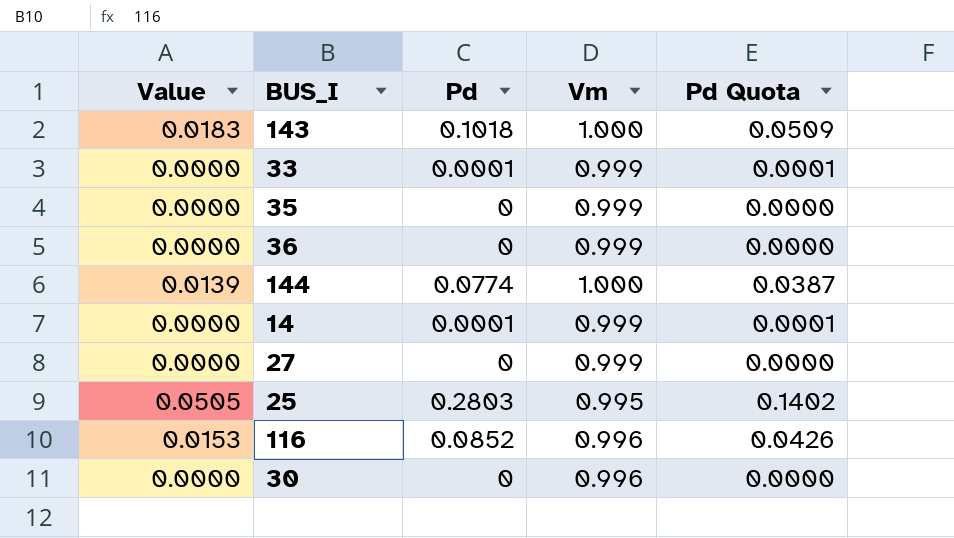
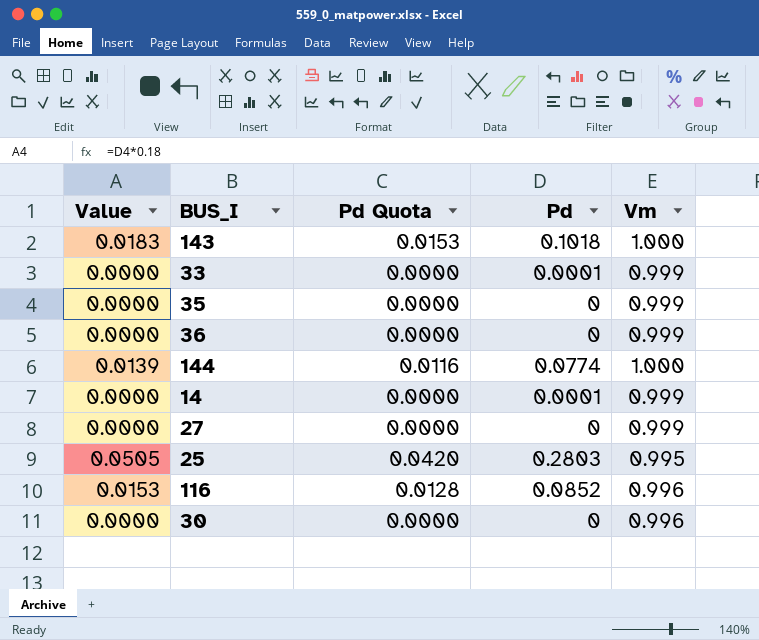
column Pd Quota | formula: [Pd] * 0.5 -> [Pd] * 0.15
column Pd Quota | position: 5 -> 3

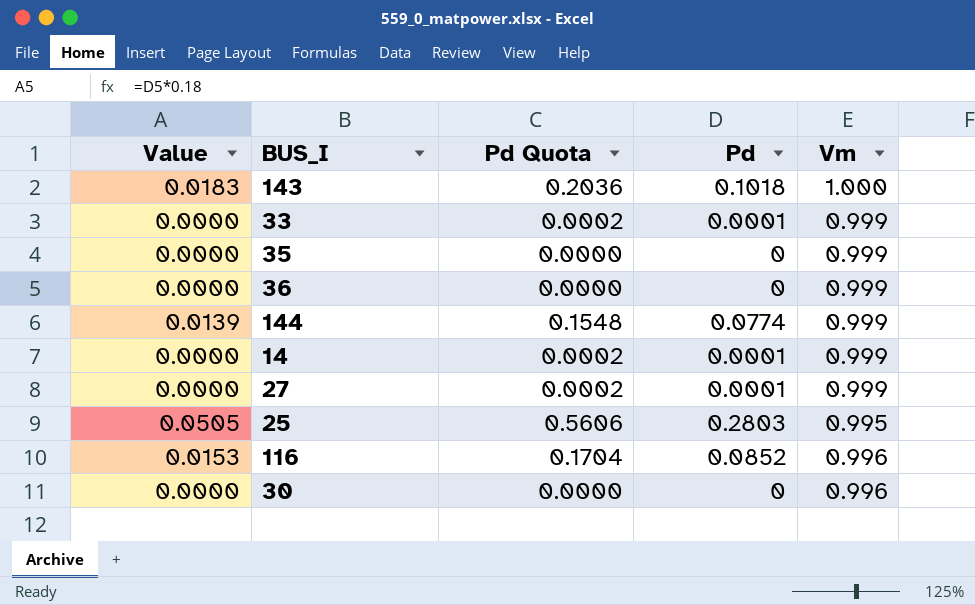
column Pd Quota | formula: [Pd] * 0.15 -> [Pd] * 2
144 | Vm: 1.000 -> 0.999
27 | Pd: 0 -> 0.0001

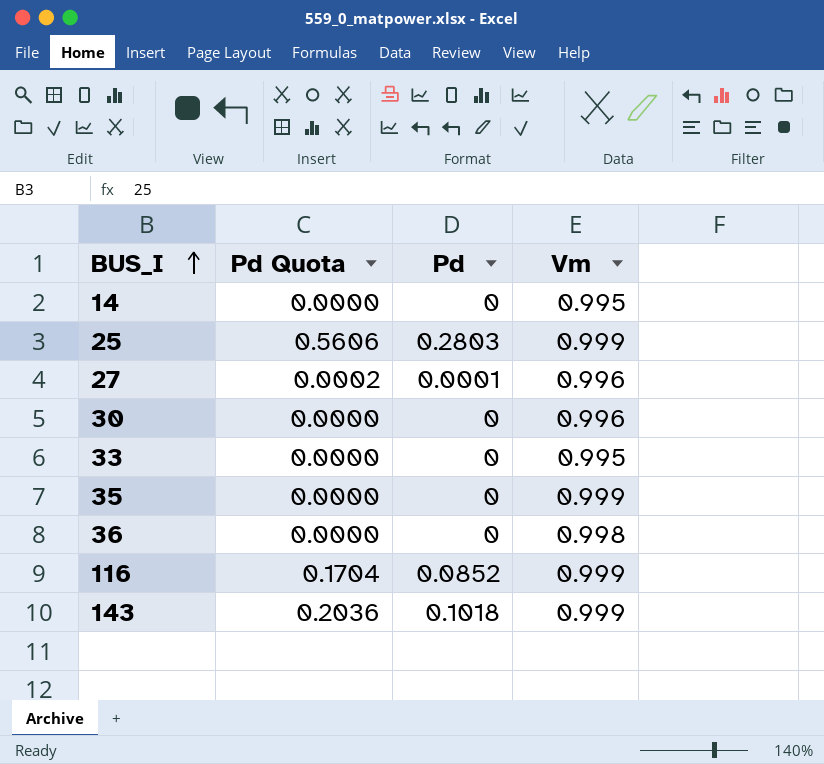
row order: none -> BUS_I ascending
column Value | formula: [Pd] * 0.18 -> none
row 144: 0.0139 | 0.1548 | 0.0774 | 0.999 -> none
14 | Pd Quota: 0.0002 -> 0.0000
14 | Pd: 0.0001 -> 0
14 | Vm: 0.999 -> 0.995
25 | Vm: 0.995 -> 0.999
27 | Vm: 0.999 -> 0.996
33 | Pd Quota: 0.0002 -> 0.0000
33 | Pd: 0.0001 -> 0
33 | Vm: 0.999 -> 0.995
36 | Vm: 0.999 -> 0.998
116 | Vm: 0.996 -> 0.999
143 | Vm: 1.000 -> 0.999

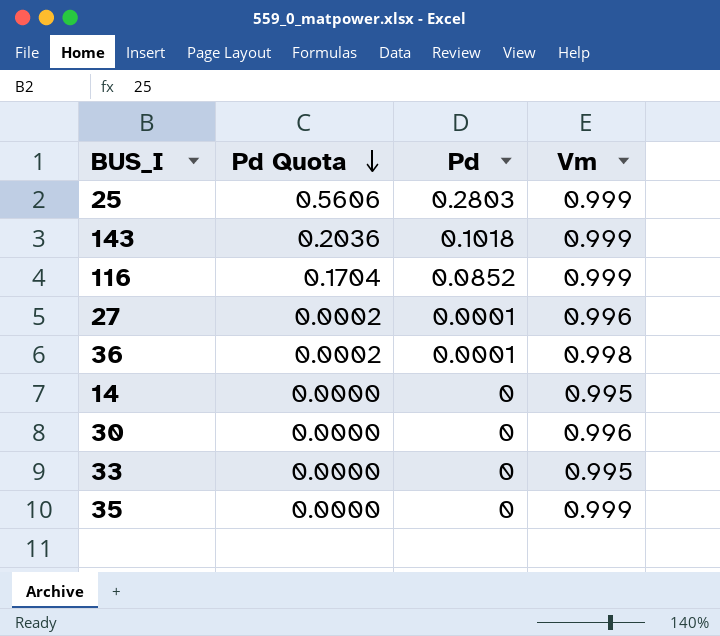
row order: BUS_I ascending -> Pd Quota descending
36 | Pd Quota: 0.0000 -> 0.0002
36 | Pd: 0 -> 0.0001

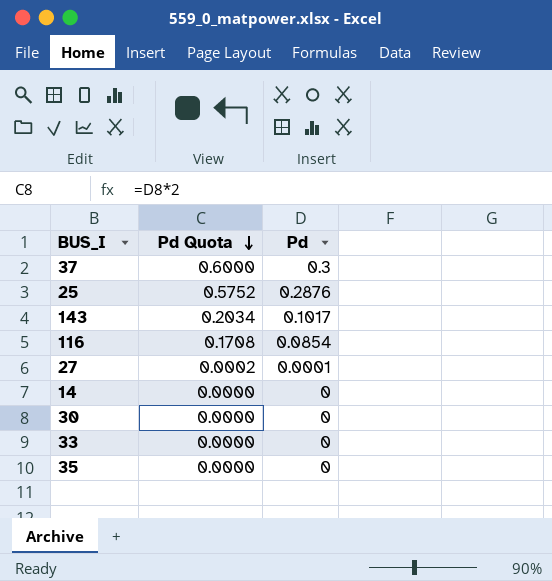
column Vm | position: 4 -> none
row 36: 0.0002 | 0.0001 | 0.998 -> none
row 37: none -> 0.6000 | 0.3
25 | Pd Quota: 0.5606 -> 0.5752
25 | Pd: 0.2803 -> 0.2876
143 | Pd Quota: 0.2036 -> 0.2034
143 | Pd: 0.1018 -> 0.1017
116 | Pd Quota: 0.1704 -> 0.1708
116 | Pd: 0.0852 -> 0.0854

